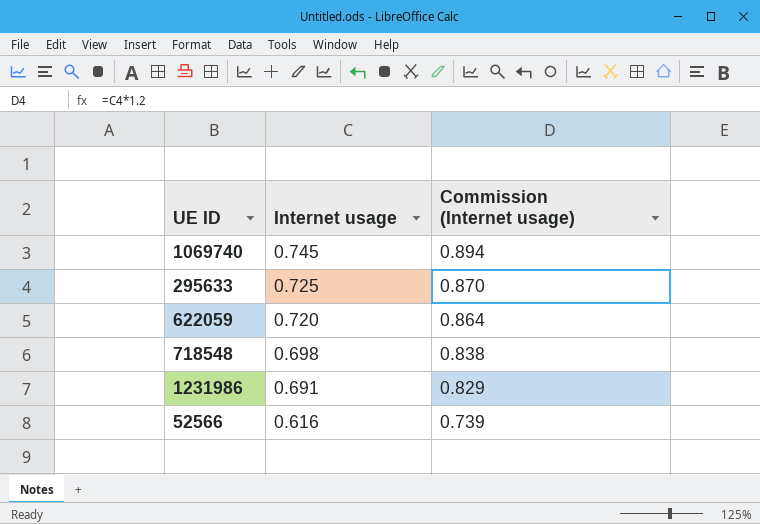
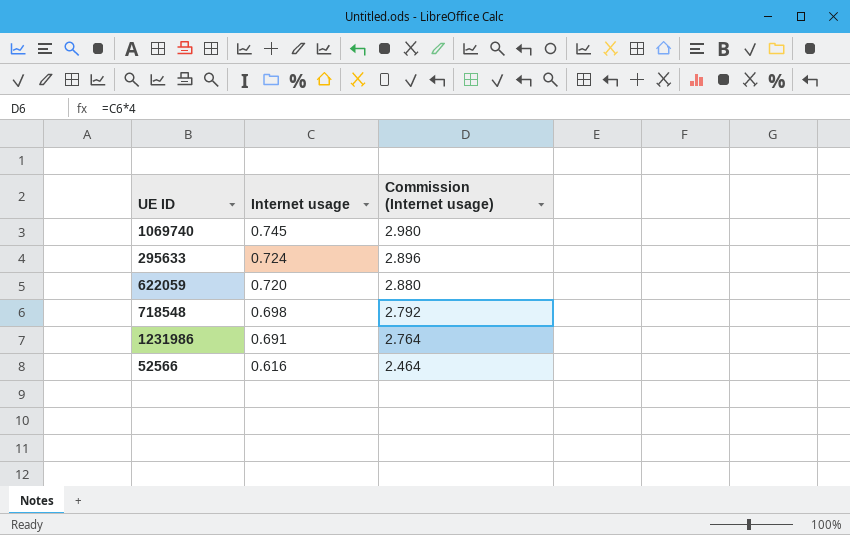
column Commission (Internet usage) | formula: [Internet usage] * 1.2 -> [Internet usage] * 4
295633 | Internet usage: 0.725 -> 0.724

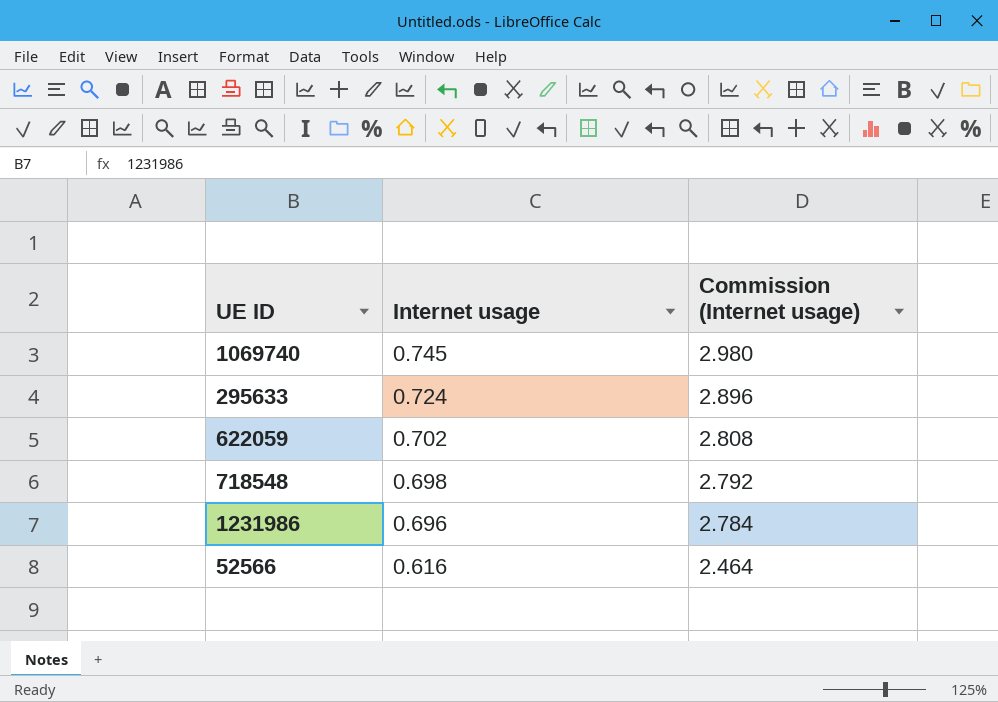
622059 | Internet usage: 0.720 -> 0.702
622059 | Commission (Internet usage): 2.880 -> 2.808
1231986 | Internet usage: 0.691 -> 0.696
1231986 | Commission (Internet usage): 2.764 -> 2.784

